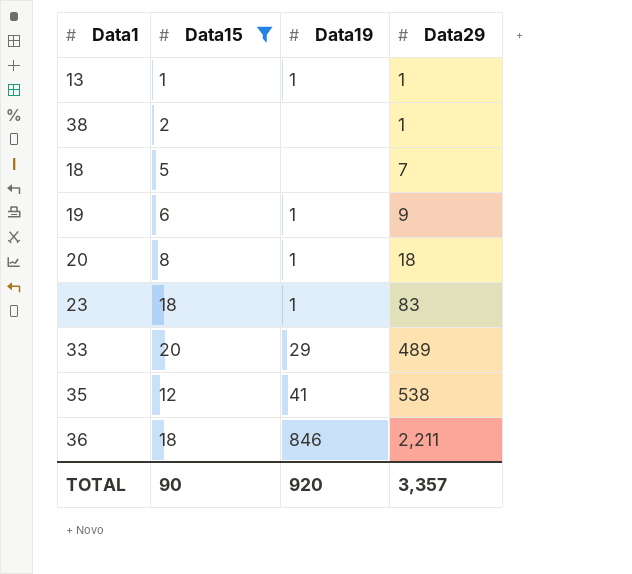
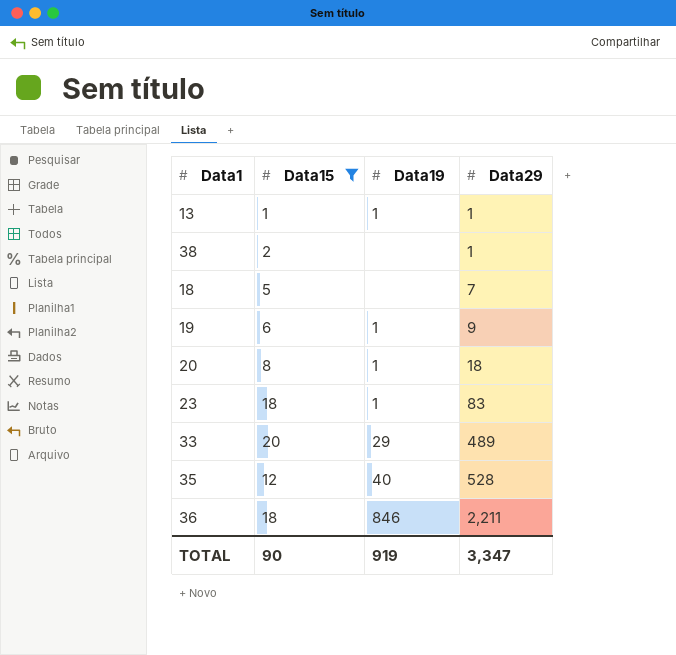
35 | Data19: 41 -> 40
35 | Data29: 538 -> 528
TOTAL | Data19: 920 -> 919
TOTAL | Data29: 3,357 -> 3,347

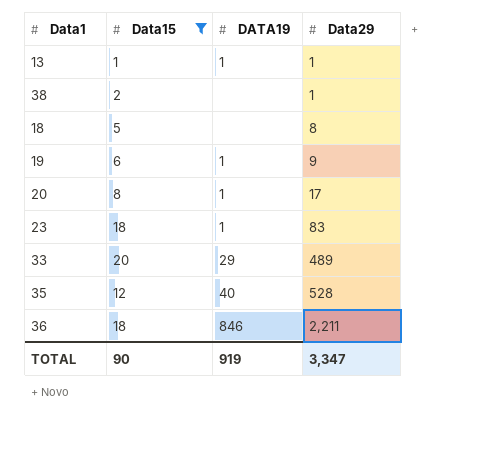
column name: Data19 -> DATA19
18 | Data29: 7 -> 8
20 | Data29: 18 -> 17

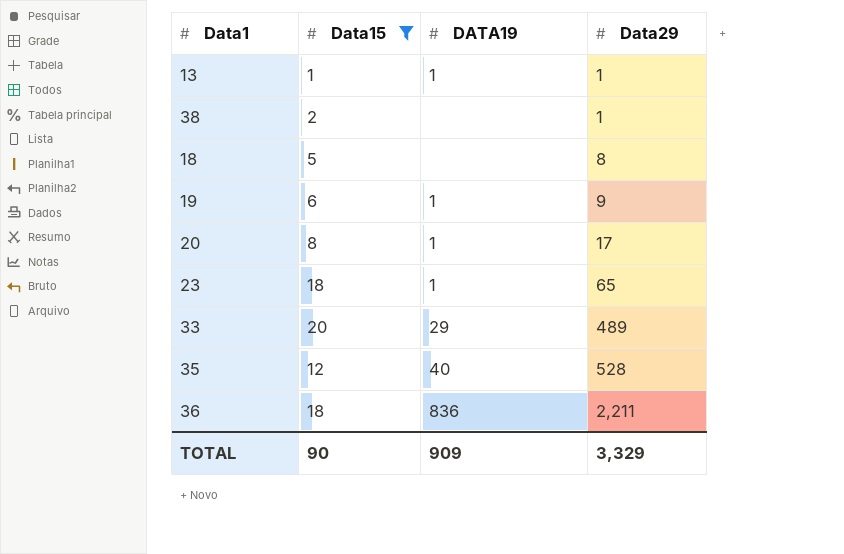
23 | Data29: 83 -> 65
36 | DATA19: 846 -> 836
TOTAL | DATA19: 919 -> 909
TOTAL | Data29: 3,347 -> 3,329

